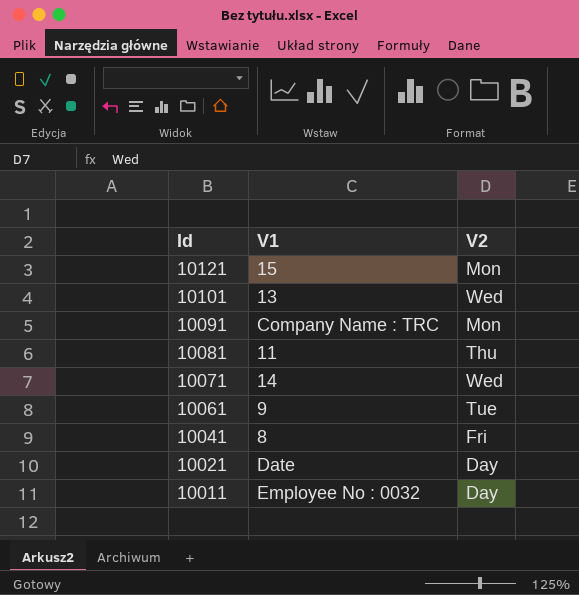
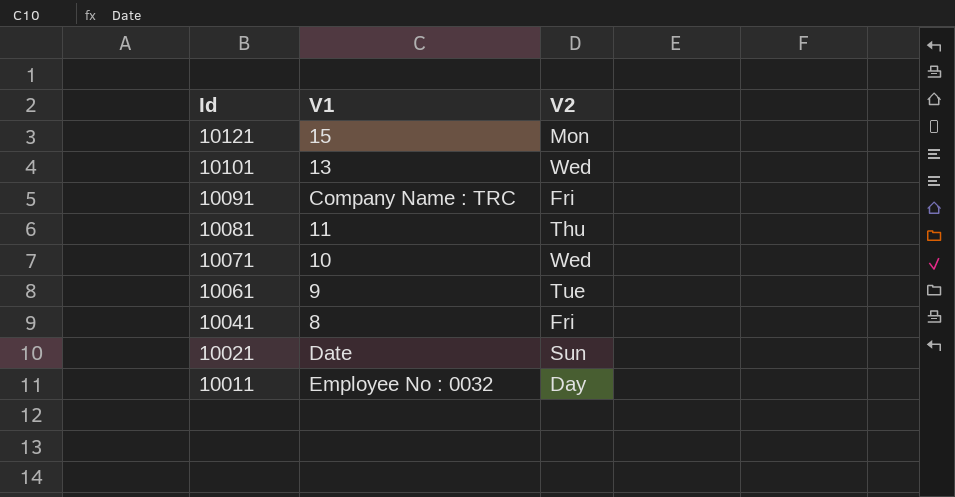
10091 | V2: Mon -> Fri
10071 | V1: 14 -> 10
10021 | V2: Day -> Sun

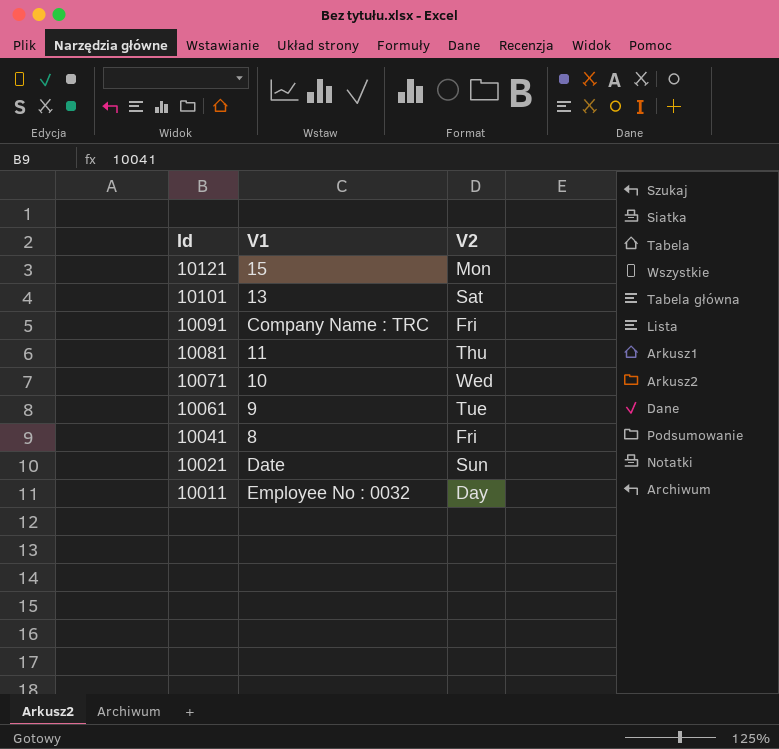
10101 | V2: Wed -> Sat

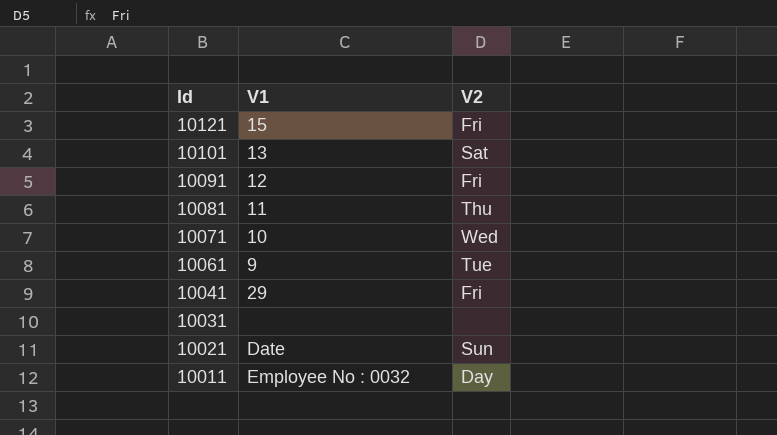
10121 | V2: Mon -> Fri
10091 | V1: Company Name : TRC -> 12
10041 | V1: 8 -> 29
row 10031: none -> none | none

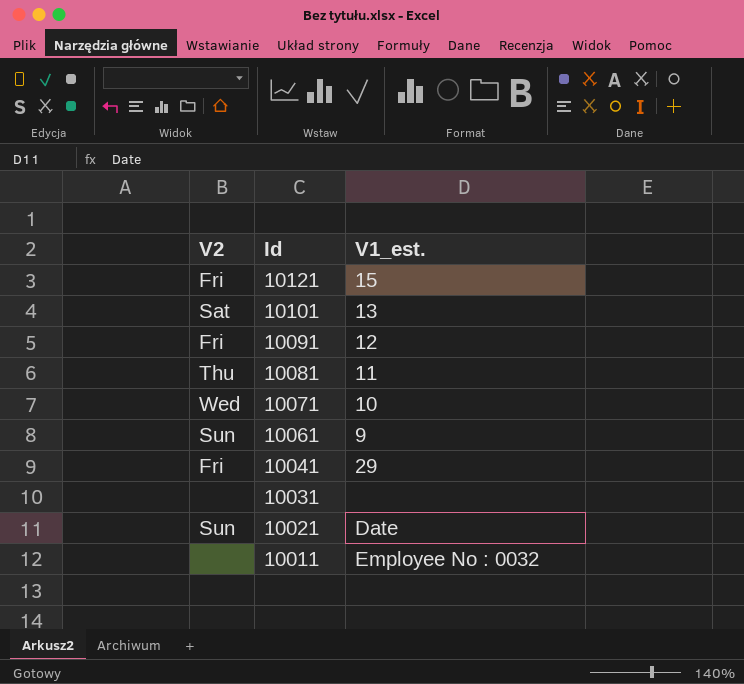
column V2 | position: 3 -> 1
column name: V1 -> V1_est.
10061 | V2: Tue -> Sun
10011 | V2: Day -> none

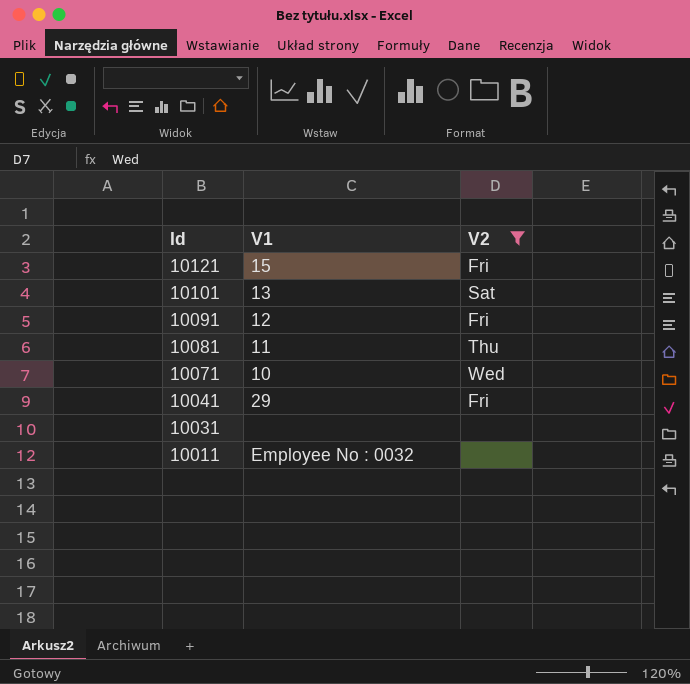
filter: none -> V2 != Sun
column name: V1_est. -> V1
column V2 | position: 1 -> 3

